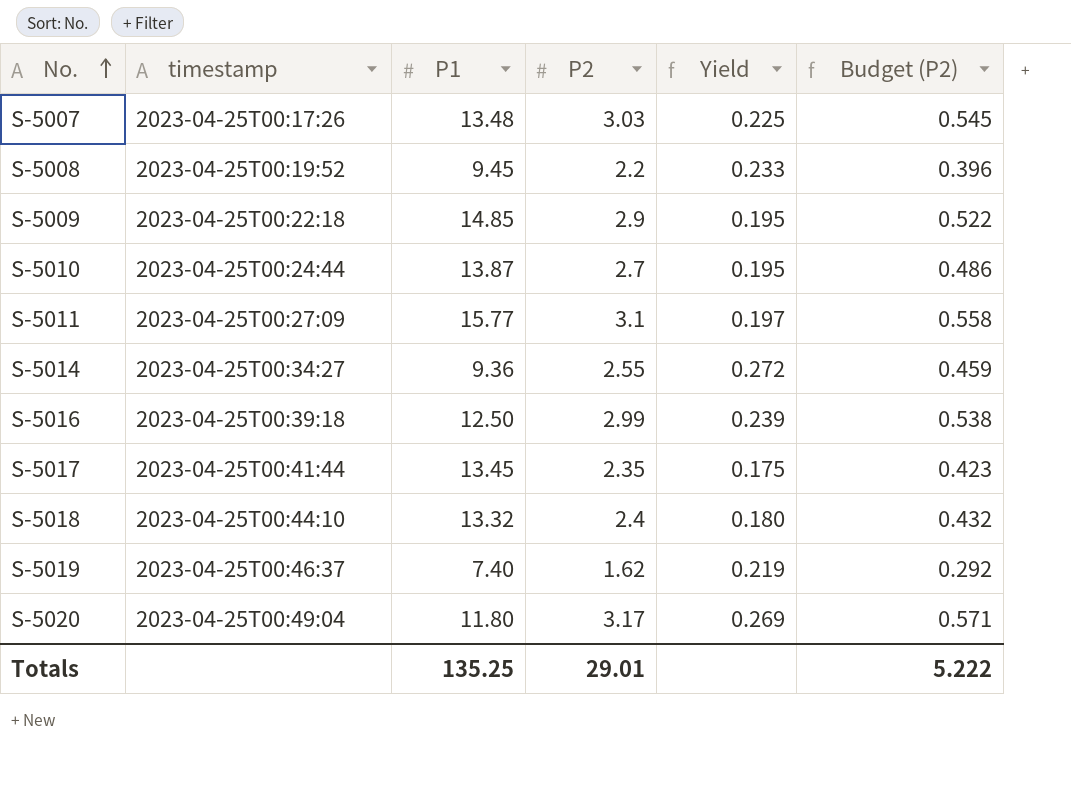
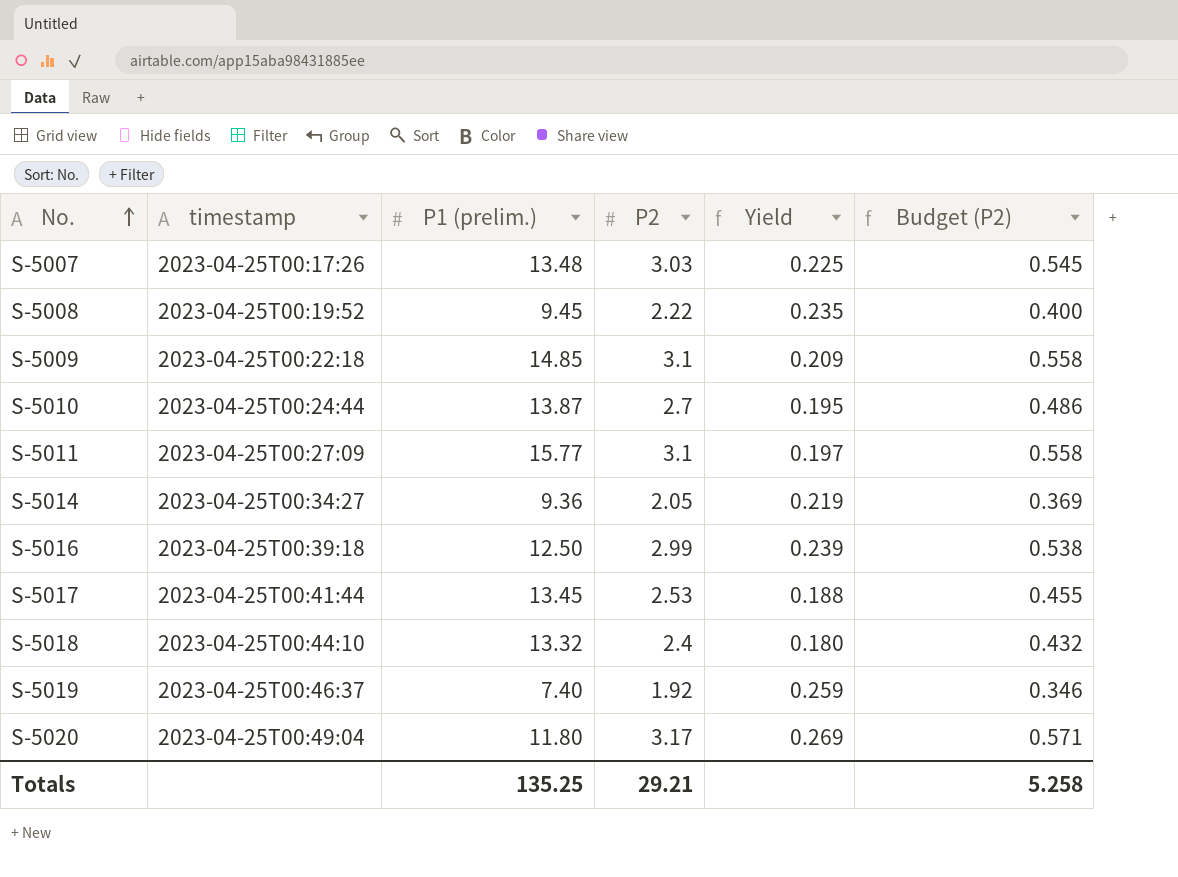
column name: P1 -> P1 (prelim.)
S-5008 | P2: 2.2 -> 2.22
S-5008 | Yield: 0.233 -> 0.235
S-5008 | Budget (P2): 0.396 -> 0.400
S-5009 | P2: 2.9 -> 3.1
S-5009 | Yield: 0.195 -> 0.209
S-5009 | Budget (P2): 0.522 -> 0.558
S-5014 | P2: 2.55 -> 2.05
S-5014 | Yield: 0.272 -> 0.219
S-5014 | Budget (P2): 0.459 -> 0.369
S-5017 | P2: 2.35 -> 2.53
S-5017 | Yield: 0.175 -> 0.188
S-5017 | Budget (P2): 0.423 -> 0.455
S-5019 | P2: 1.62 -> 1.92
S-5019 | Yield: 0.219 -> 0.259
S-5019 | Budget (P2): 0.292 -> 0.346
Totals | P2: 29.01 -> 29.21
Totals | Budget (P2): 5.222 -> 5.258

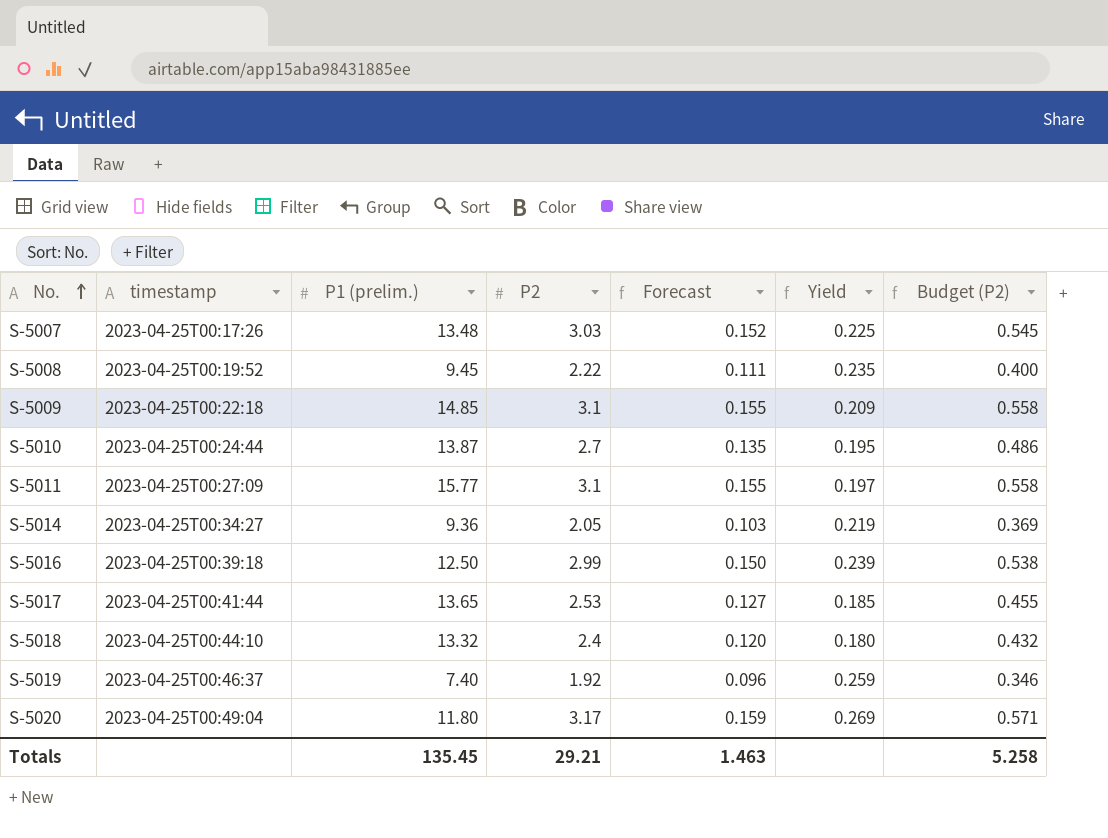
column Forecast | formula: none -> [P2] * 0.05
S-5017 | P1 (prelim.): 13.45 -> 13.65
S-5017 | Yield: 0.188 -> 0.185
Totals | P1 (prelim.): 135.25 -> 135.45

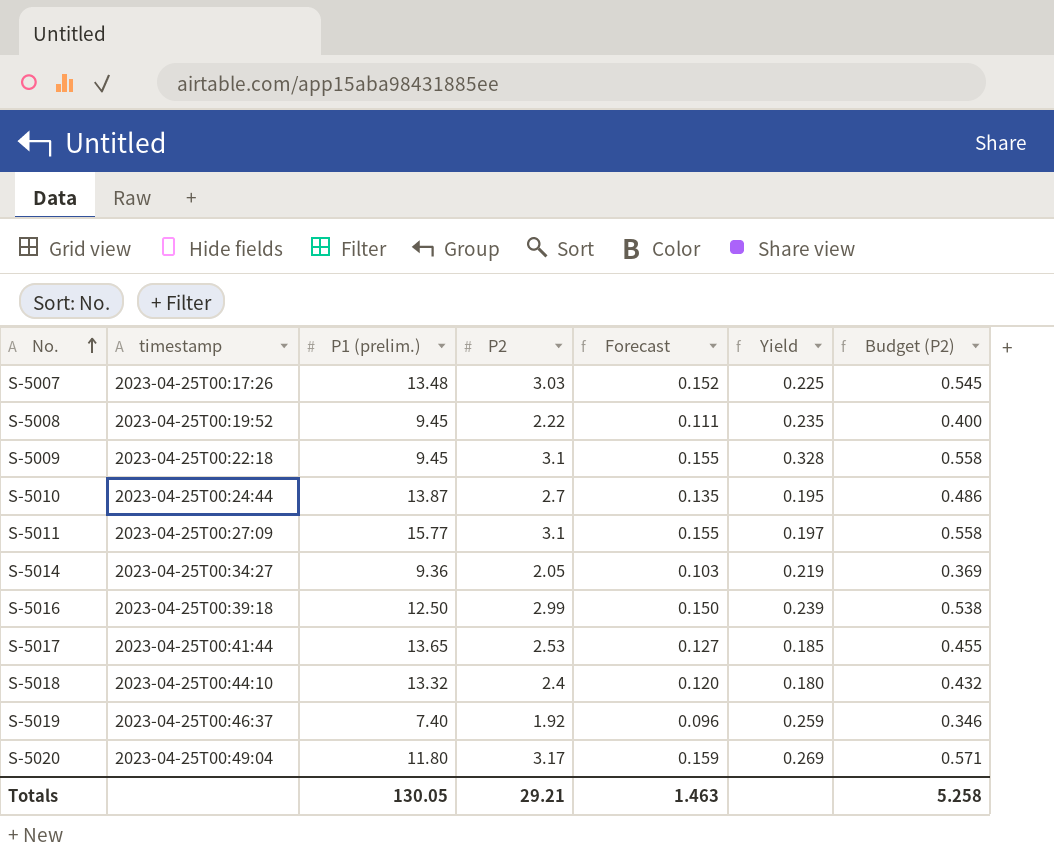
S-5009 | P1 (prelim.): 14.85 -> 9.45
S-5009 | Yield: 0.209 -> 0.328
Totals | P1 (prelim.): 135.45 -> 130.05

